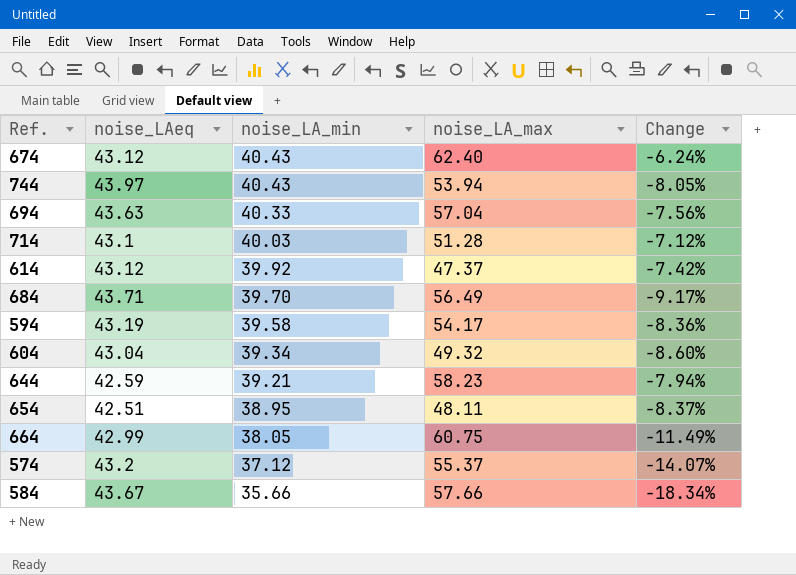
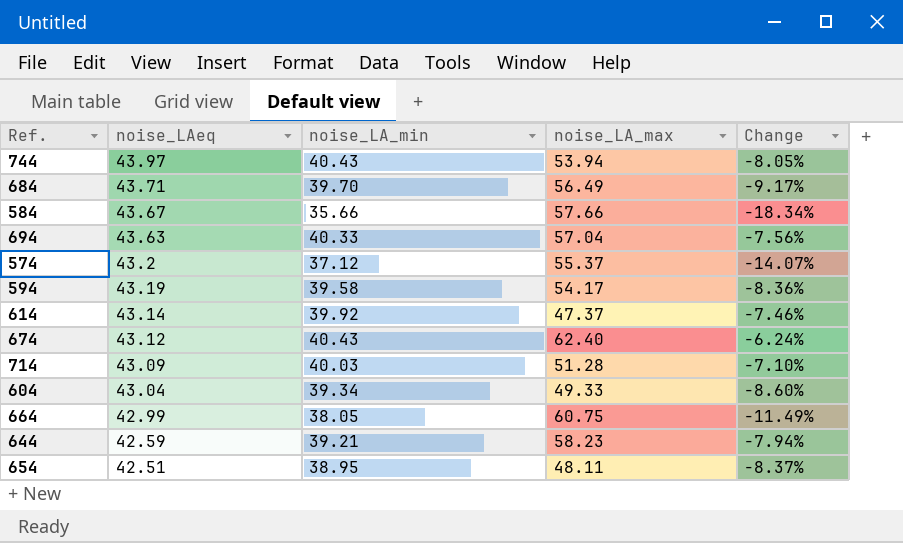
row order: noise_LA_min descending -> noise_LAeq descending
614 | noise_LAeq: 43.12 -> 43.14
614 | Change: -7.42% -> -7.46%
714 | noise_LAeq: 43.1 -> 43.09
714 | Change: -7.12% -> -7.10%
604 | noise_LA_max: 49.32 -> 49.33

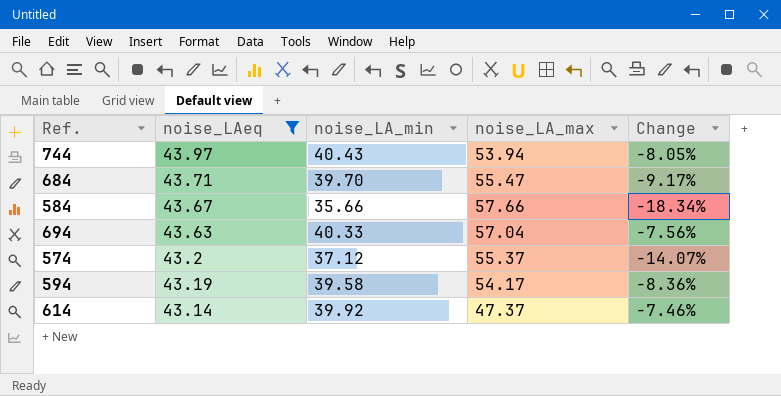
filter: none -> noise_LAeq >= 43.14
684 | noise_LA_max: 56.49 -> 55.47

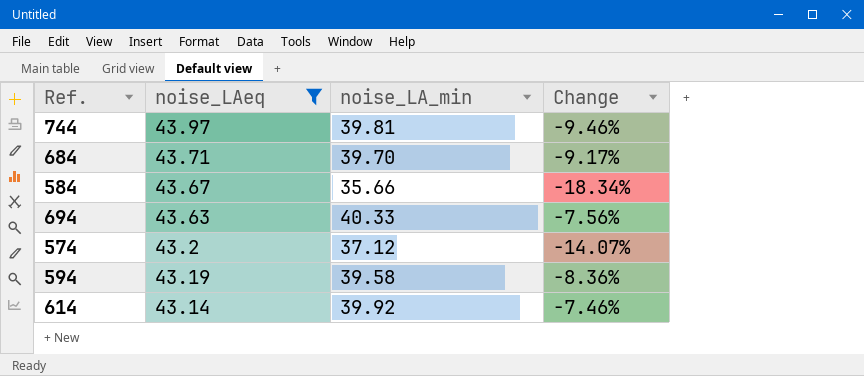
column noise_LA_max | position: 4 -> none
744 | noise_LA_min: 40.43 -> 39.81
744 | Change: -8.05% -> -9.46%

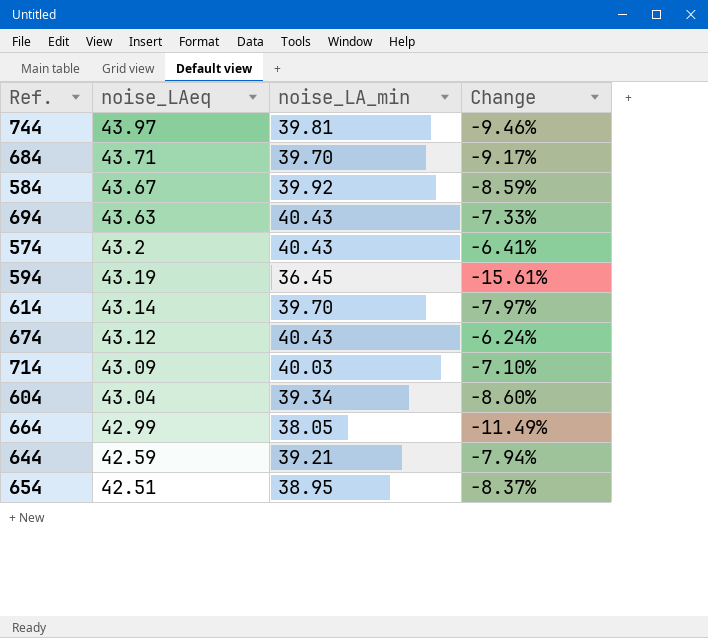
filter: noise_LAeq >= 43.14 -> none
584 | noise_LA_min: 35.66 -> 39.92
584 | Change: -18.34% -> -8.59%
694 | noise_LA_min: 40.33 -> 40.43
694 | Change: -7.56% -> -7.33%
574 | noise_LA_min: 37.12 -> 40.43
574 | Change: -14.07% -> -6.41%
594 | noise_LA_min: 39.58 -> 36.45
594 | Change: -8.36% -> -15.61%
614 | noise_LA_min: 39.92 -> 39.70
614 | Change: -7.46% -> -7.97%

